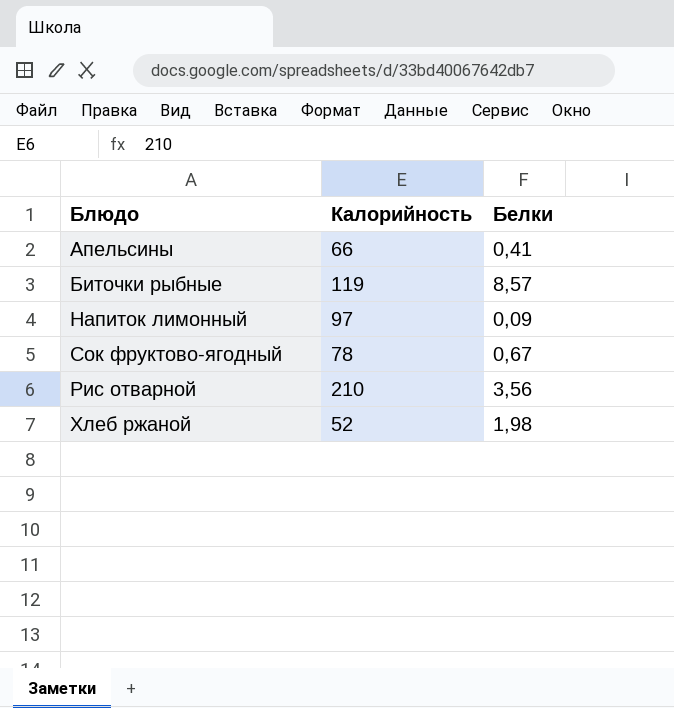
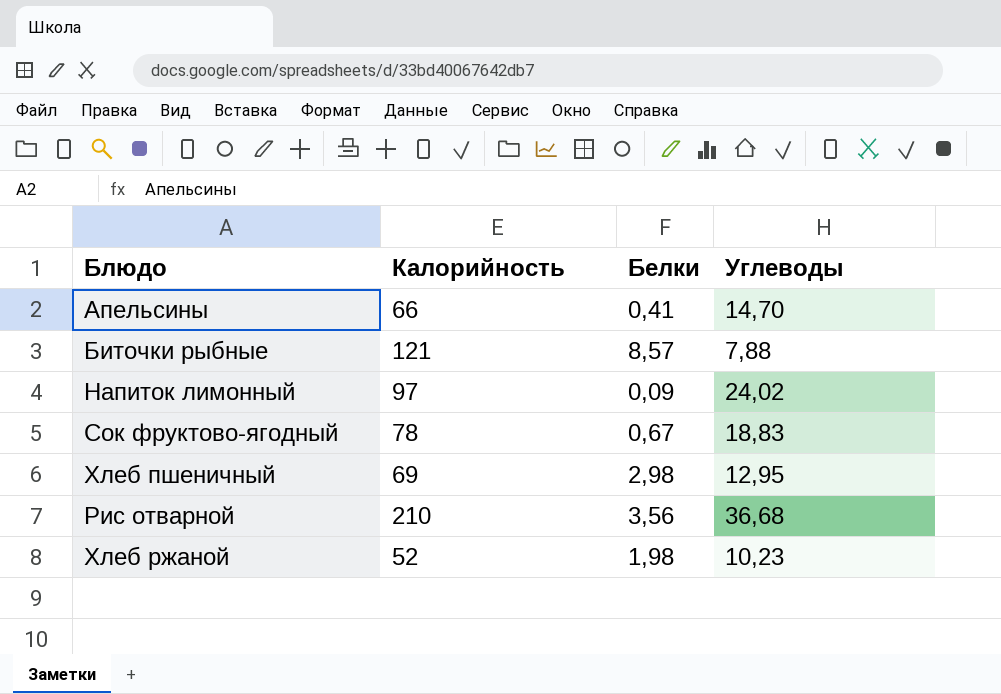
column Углеводы | position: none -> 4
Биточки рыбные | Калорийность: 119 -> 121
row Хлеб пшеничный: none -> 69 | 2,98 | 12,95

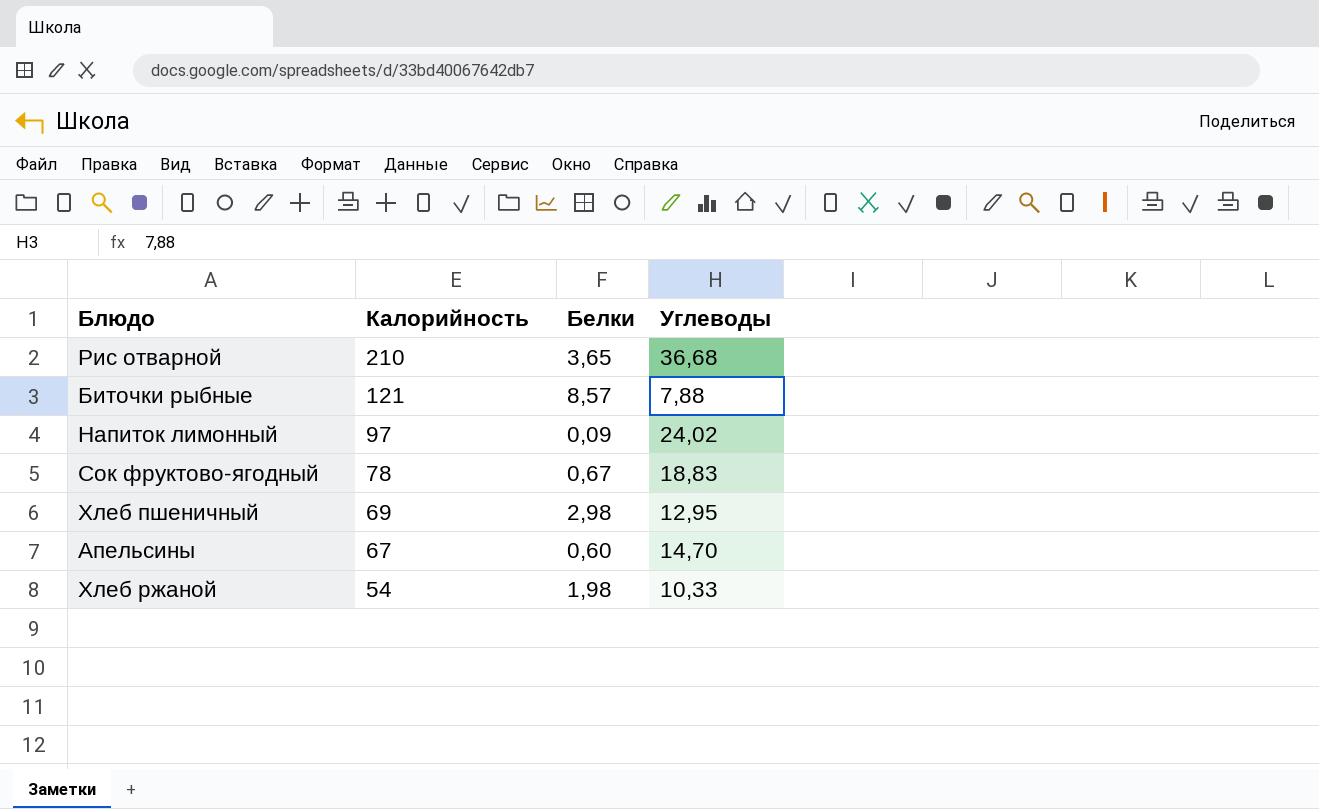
row order: none -> Калорийность descending
Рис отварной | Белки: 3,56 -> 3,65
Апельсины | Калорийность: 66 -> 67
Апельсины | Белки: 0,41 -> 0,60
Хлеб ржаной | Калорийность: 52 -> 54
Хлеб ржаной | Углеводы: 10,23 -> 10,33

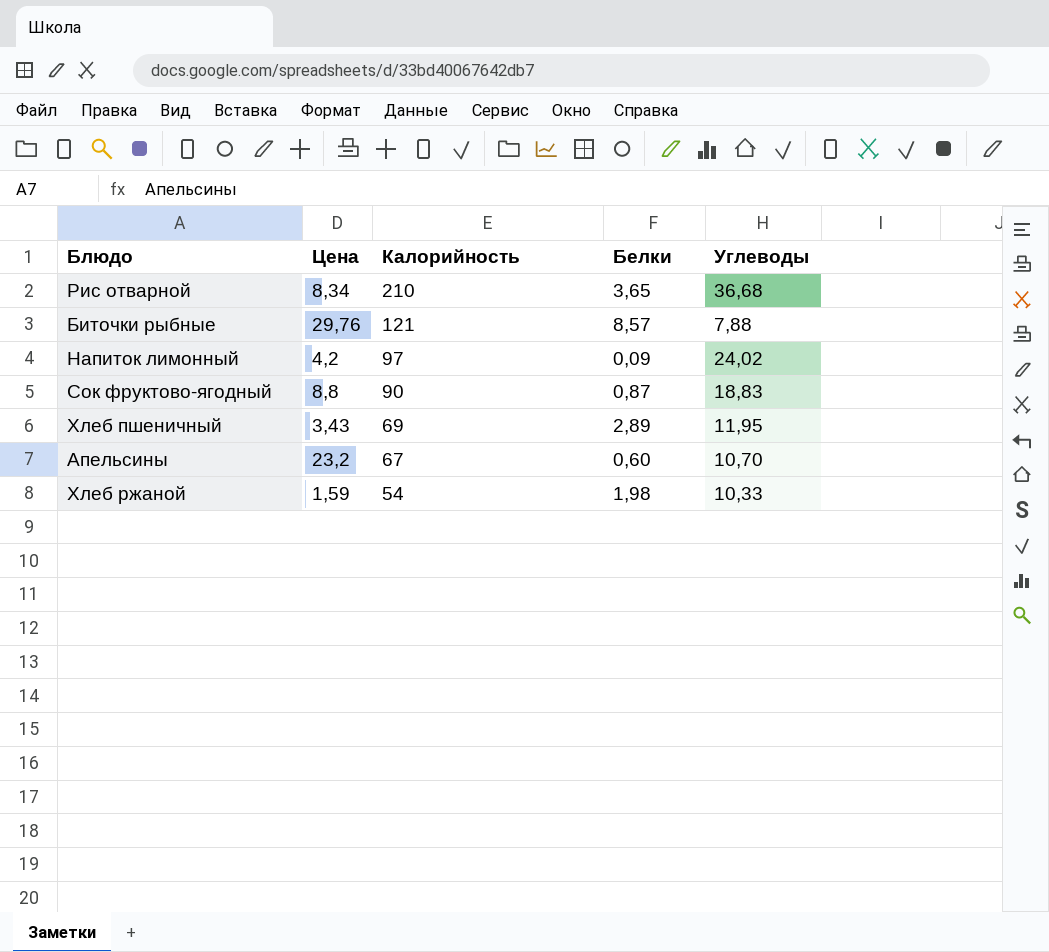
column Цена | position: none -> 2
Сок фруктово-ягодный | Калорийность: 78 -> 90
Сок фруктово-ягодный | Белки: 0,67 -> 0,87
Хлеб пшеничный | Белки: 2,98 -> 2,89
Хлеб пшеничный | Углеводы: 12,95 -> 11,95
Апельсины | Углеводы: 14,70 -> 10,70

